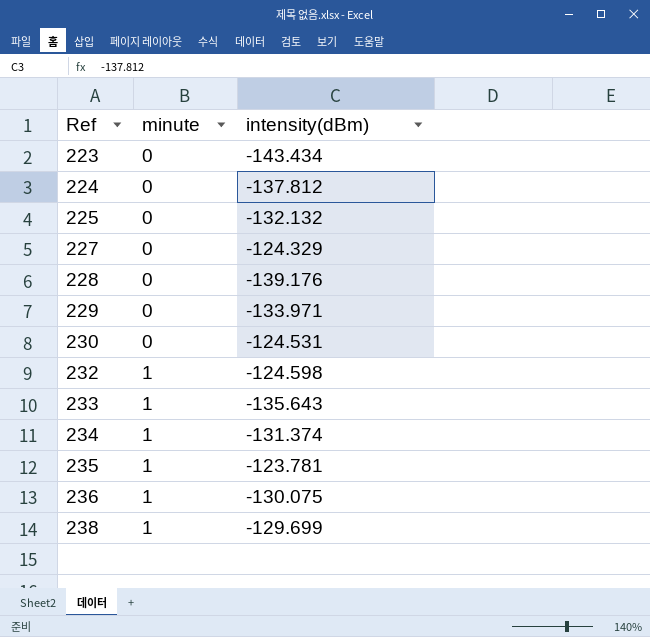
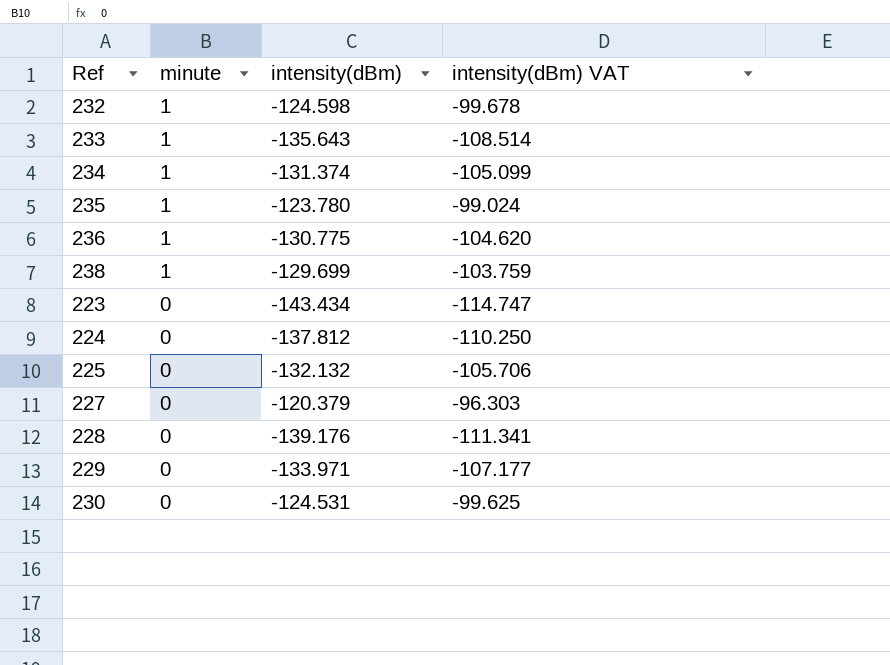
row order: Ref ascending -> minute descending
column intensity(dBm) VAT | formula: none -> [intensity(dBm)] * 0.8
235 | intensity(dBm): -123.781 -> -123.780
236 | intensity(dBm): -130.075 -> -130.775
227 | intensity(dBm): -124.329 -> -120.379

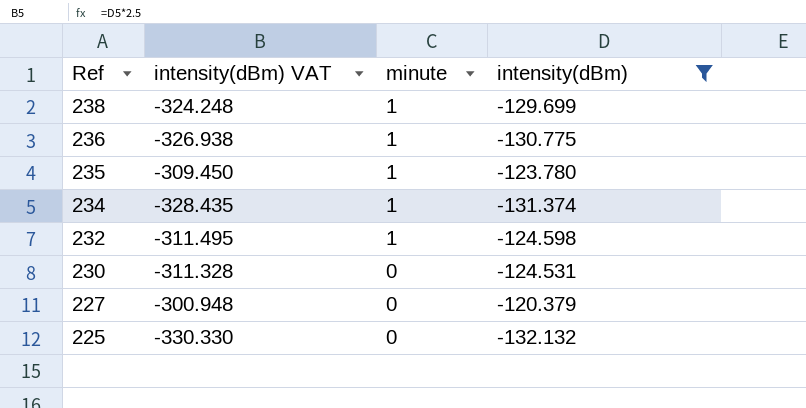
filter: none -> intensity(dBm) >= -132.132
row order: minute descending -> Ref descending
column intensity(dBm) VAT | formula: [intensity(dBm)] * 0.8 -> [intensity(dBm)] * 2.5
column intensity(dBm) VAT | position: 4 -> 2

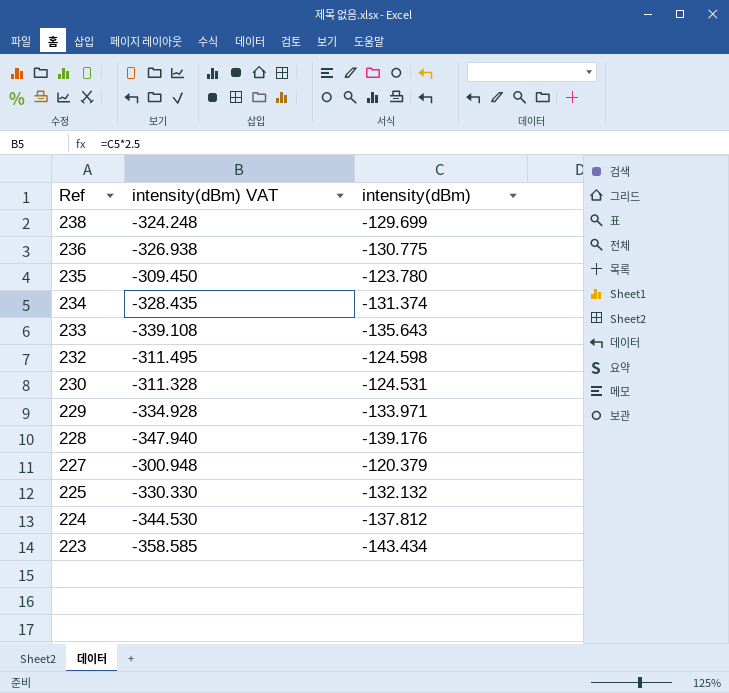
filter: intensity(dBm) >= -132.132 -> none
column minute | position: 3 -> none

